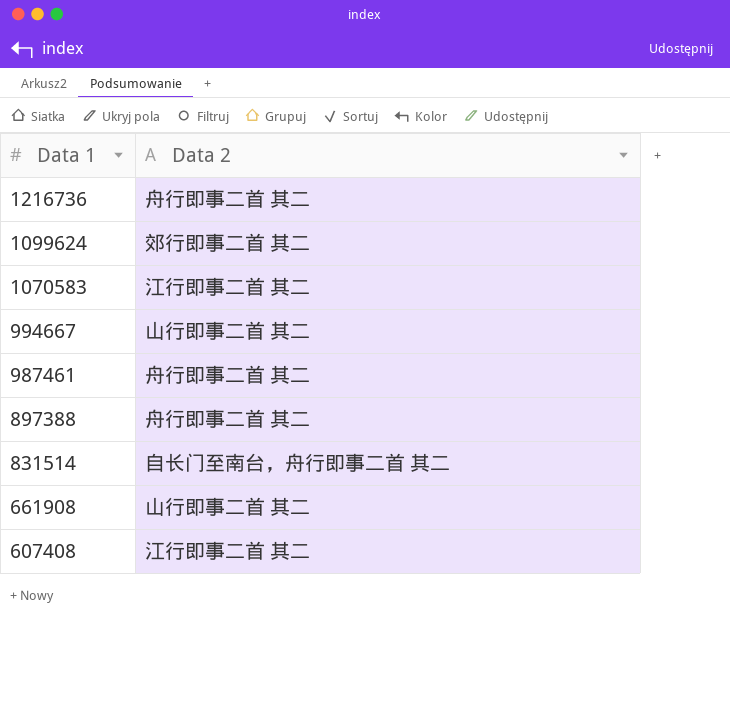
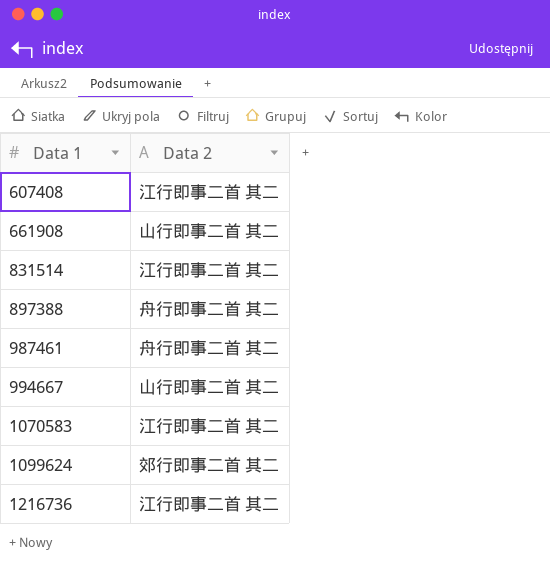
row order: Data 1 descending -> Data 1 ascending
831514 | Data 2: 自长门至南台，舟行即事二首 其二 -> 江行即事二首 其二
1216736 | Data 2: 舟行即事二首 其二 -> 江行即事二首 其二

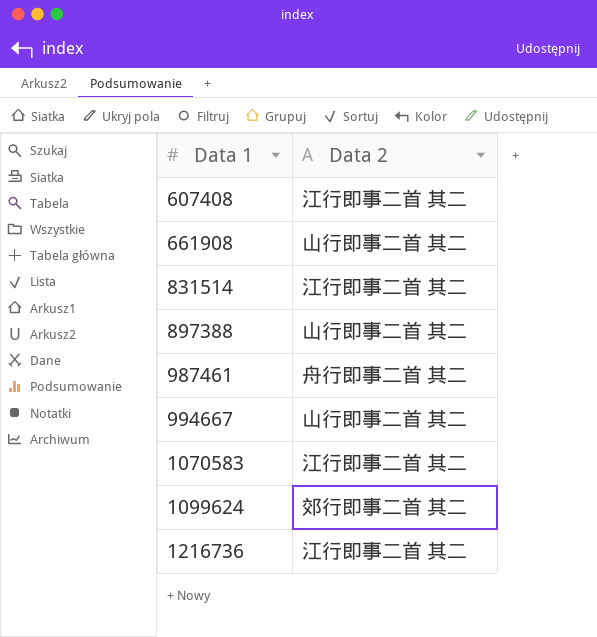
897388 | Data 2: 舟行即事二首 其二 -> 山行即事二首 其二

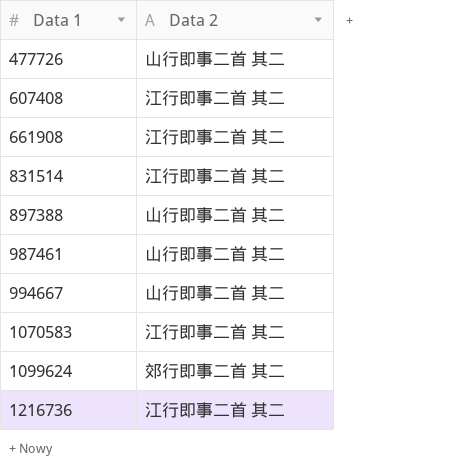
row 477726: none -> 山行即事二首 其二
661908 | Data 2: 山行即事二首 其二 -> 江行即事二首 其二
987461 | Data 2: 舟行即事二首 其二 -> 山行即事二首 其二

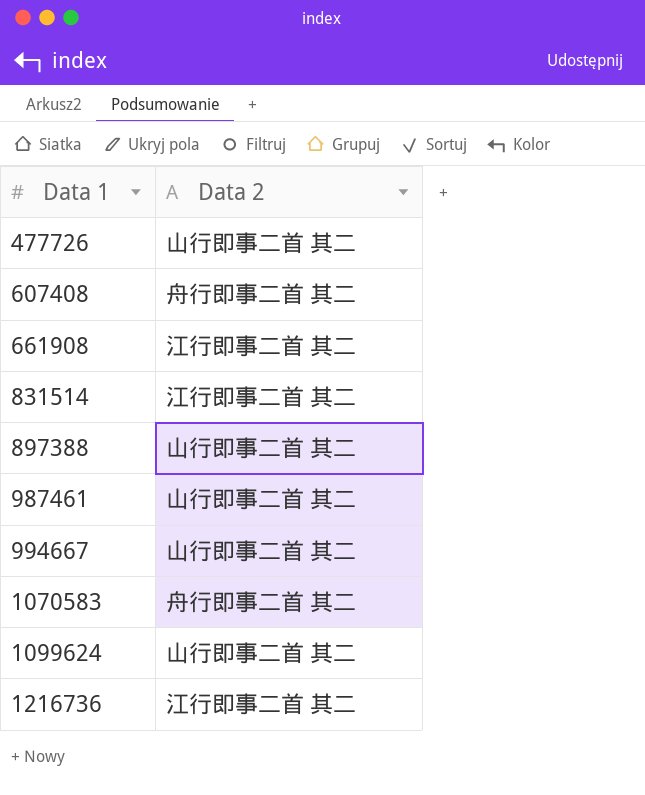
607408 | Data 2: 江行即事二首 其二 -> 舟行即事二首 其二
1070583 | Data 2: 江行即事二首 其二 -> 舟行即事二首 其二
1099624 | Data 2: 郊行即事二首 其二 -> 山行即事二首 其二

